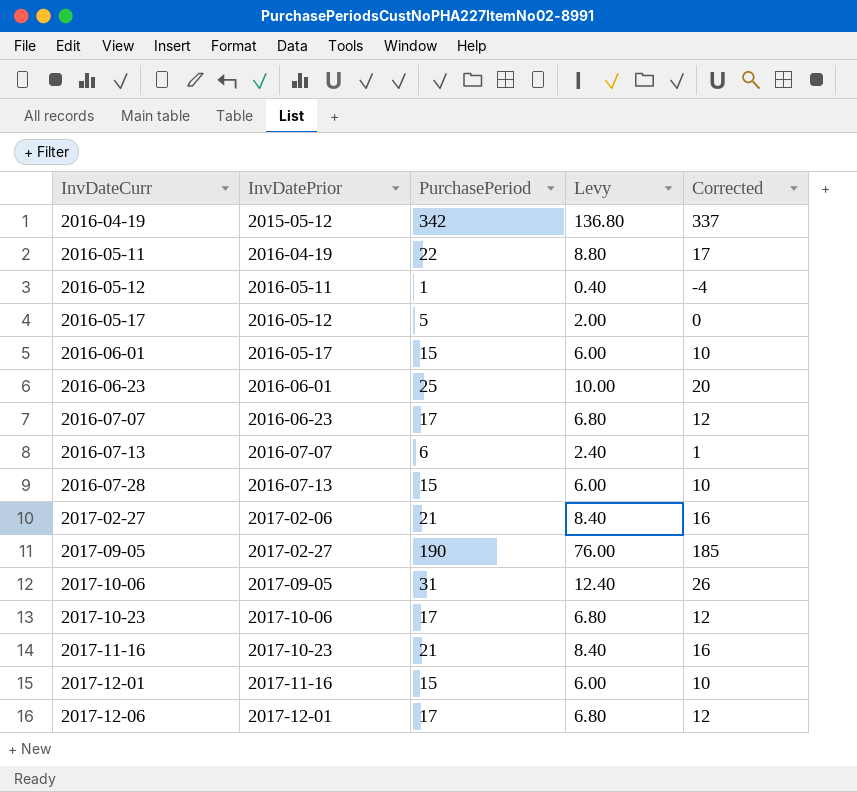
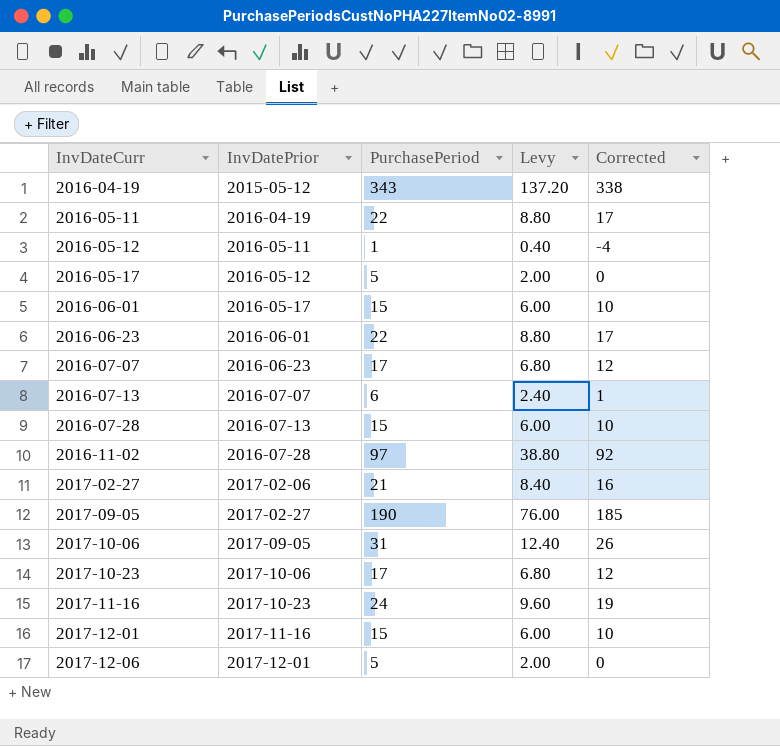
2016-04-19 | PurchasePeriod: 342 -> 343
2016-04-19 | Levy: 136.80 -> 137.20
2016-04-19 | Corrected: 337 -> 338
2016-06-23 | PurchasePeriod: 25 -> 22
2016-06-23 | Levy: 10.00 -> 8.80
2016-06-23 | Corrected: 20 -> 17
row 2016-11-02: none -> 2016-07-28 | 97 | 38.80 | 92
2017-11-16 | PurchasePeriod: 21 -> 24
2017-11-16 | Levy: 8.40 -> 9.60
2017-11-16 | Corrected: 16 -> 19
2017-12-06 | PurchasePeriod: 17 -> 5
2017-12-06 | Levy: 6.80 -> 2.00
2017-12-06 | Corrected: 12 -> 0

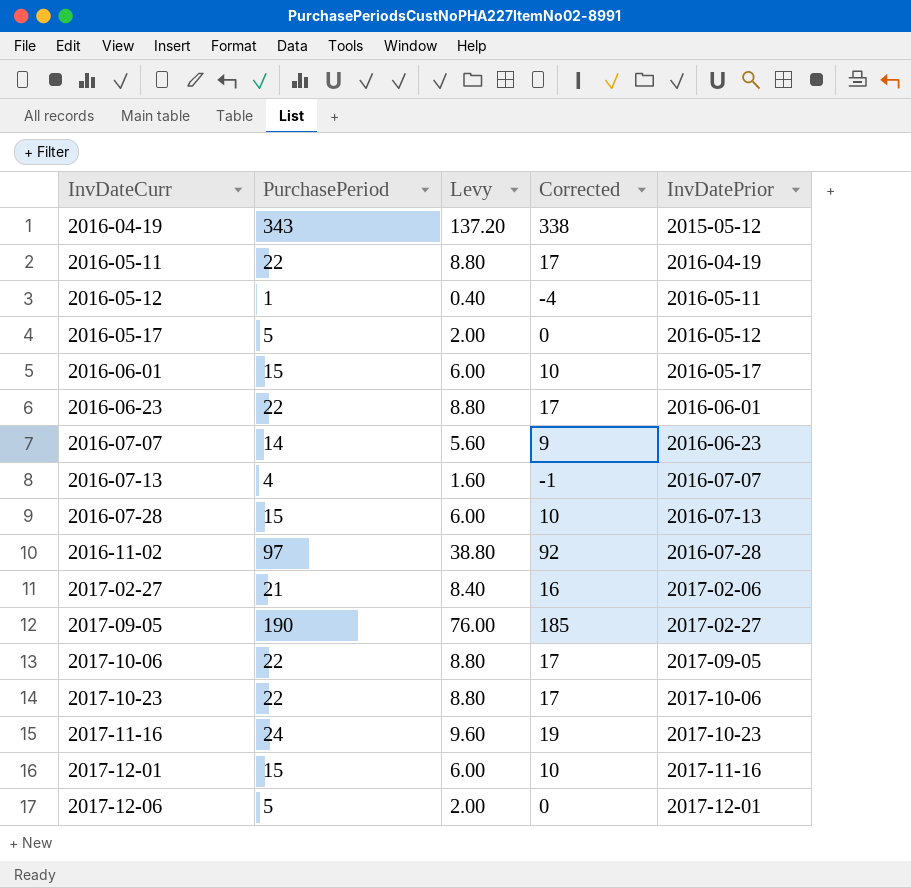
column InvDatePrior | position: 2 -> 5
2016-07-07 | PurchasePeriod: 17 -> 14
2016-07-07 | Levy: 6.80 -> 5.60
2016-07-07 | Corrected: 12 -> 9
2016-07-13 | PurchasePeriod: 6 -> 4
2016-07-13 | Levy: 2.40 -> 1.60
2016-07-13 | Corrected: 1 -> -1
2017-10-06 | PurchasePeriod: 31 -> 22
2017-10-06 | Levy: 12.40 -> 8.80
2017-10-06 | Corrected: 26 -> 17
2017-10-23 | PurchasePeriod: 17 -> 22
2017-10-23 | Levy: 6.80 -> 8.80
2017-10-23 | Corrected: 12 -> 17

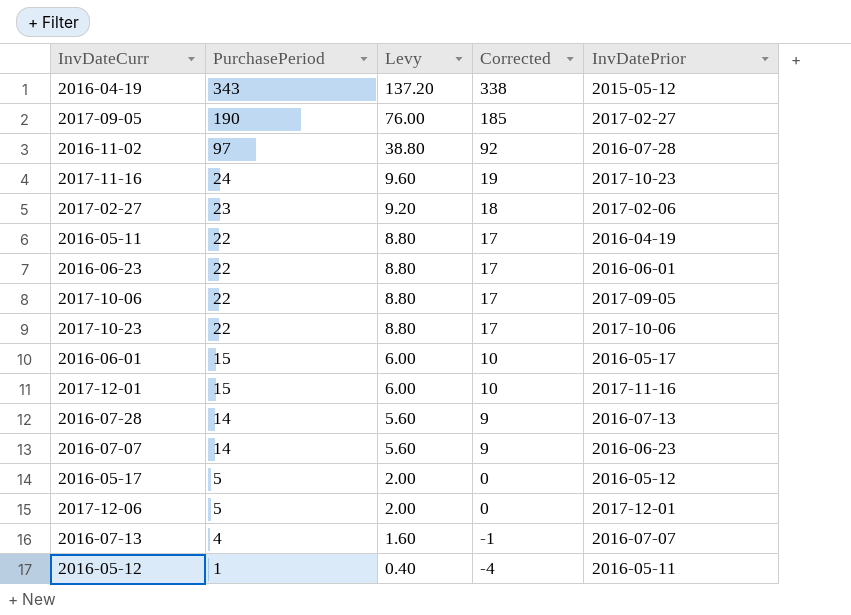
row order: InvDateCurr ascending -> PurchasePeriod descending
2017-02-27 | PurchasePeriod: 21 -> 23
2017-02-27 | Levy: 8.40 -> 9.20
2017-02-27 | Corrected: 16 -> 18
2016-07-28 | PurchasePeriod: 15 -> 14
2016-07-28 | Levy: 6.00 -> 5.60
2016-07-28 | Corrected: 10 -> 9

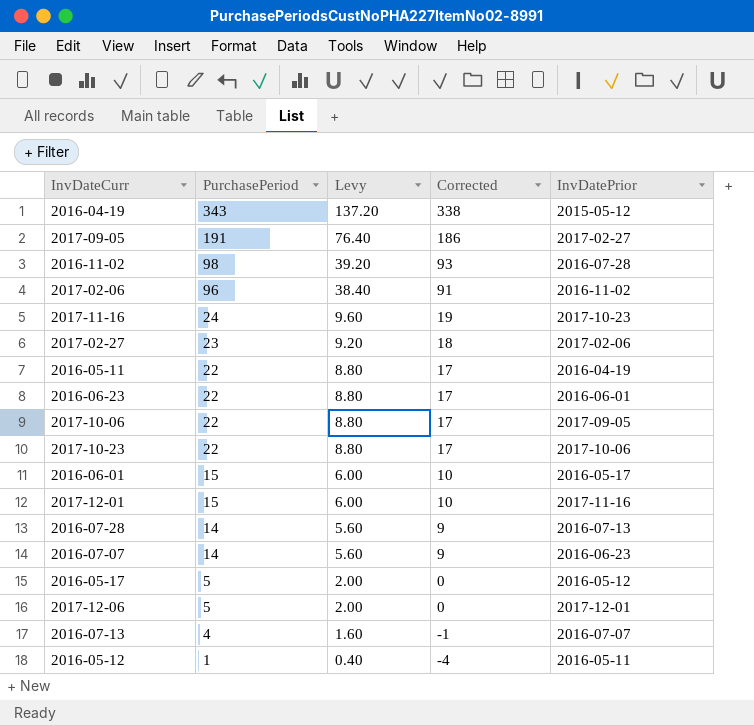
2017-09-05 | PurchasePeriod: 190 -> 191
2017-09-05 | Levy: 76.00 -> 76.40
2017-09-05 | Corrected: 185 -> 186
2016-11-02 | PurchasePeriod: 97 -> 98
2016-11-02 | Levy: 38.80 -> 39.20
2016-11-02 | Corrected: 92 -> 93
row 2017-02-06: none -> 96 | 38.40 | 91 | 2016-11-02

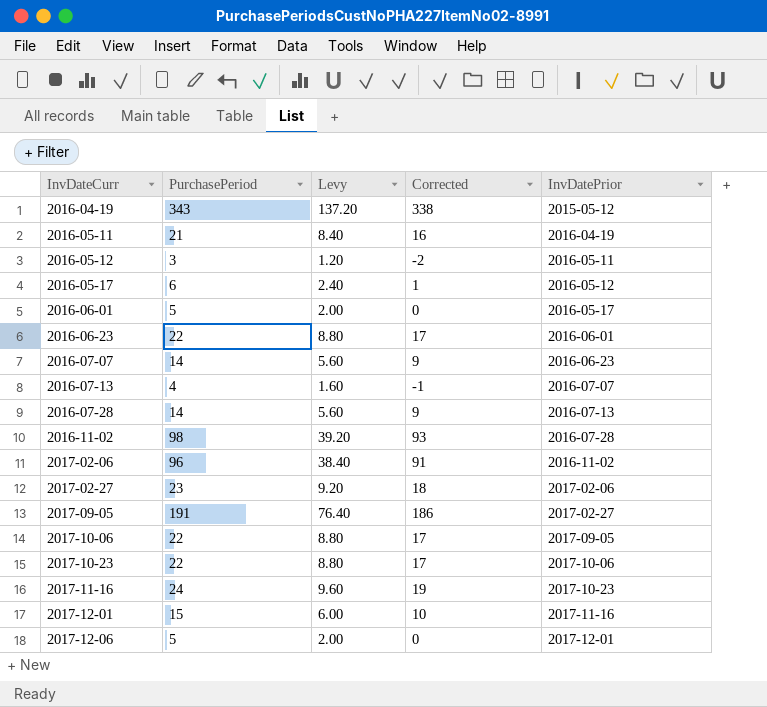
row order: PurchasePeriod descending -> InvDateCurr ascending
2016-05-11 | PurchasePeriod: 22 -> 21
2016-05-11 | Levy: 8.80 -> 8.40
2016-05-11 | Corrected: 17 -> 16
2016-05-12 | PurchasePeriod: 1 -> 3
2016-05-12 | Levy: 0.40 -> 1.20
2016-05-12 | Corrected: -4 -> -2
2016-05-17 | PurchasePeriod: 5 -> 6
2016-05-17 | Levy: 2.00 -> 2.40
2016-05-17 | Corrected: 0 -> 1
2016-06-01 | PurchasePeriod: 15 -> 5
2016-06-01 | Levy: 6.00 -> 2.00
2016-06-01 | Corrected: 10 -> 0

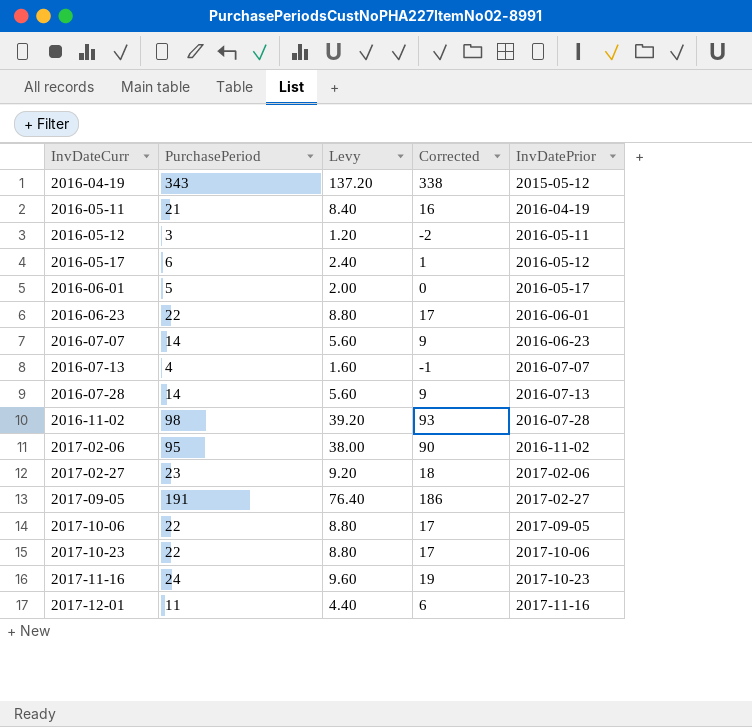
row 2017-12-06: 5 | 2.00 | 0 | 2017-12-01 -> none
2017-02-06 | PurchasePeriod: 96 -> 95
2017-02-06 | Levy: 38.40 -> 38.00
2017-02-06 | Corrected: 91 -> 90
2017-12-01 | PurchasePeriod: 15 -> 11
2017-12-01 | Levy: 6.00 -> 4.40
2017-12-01 | Corrected: 10 -> 6

